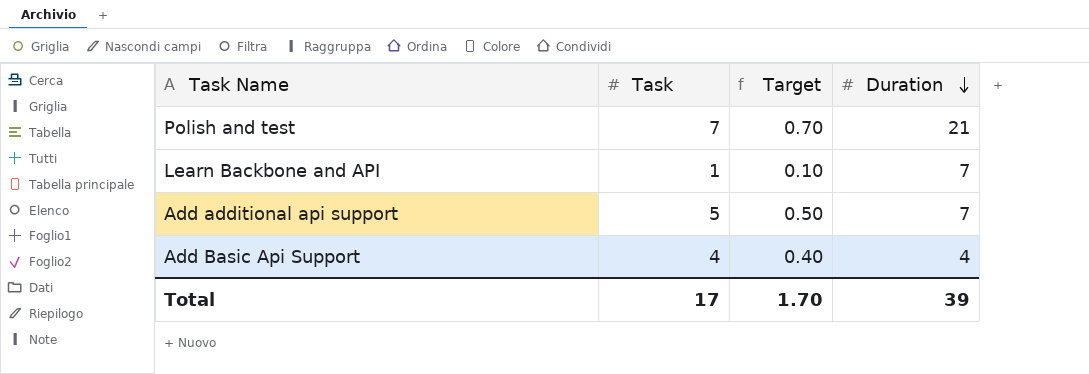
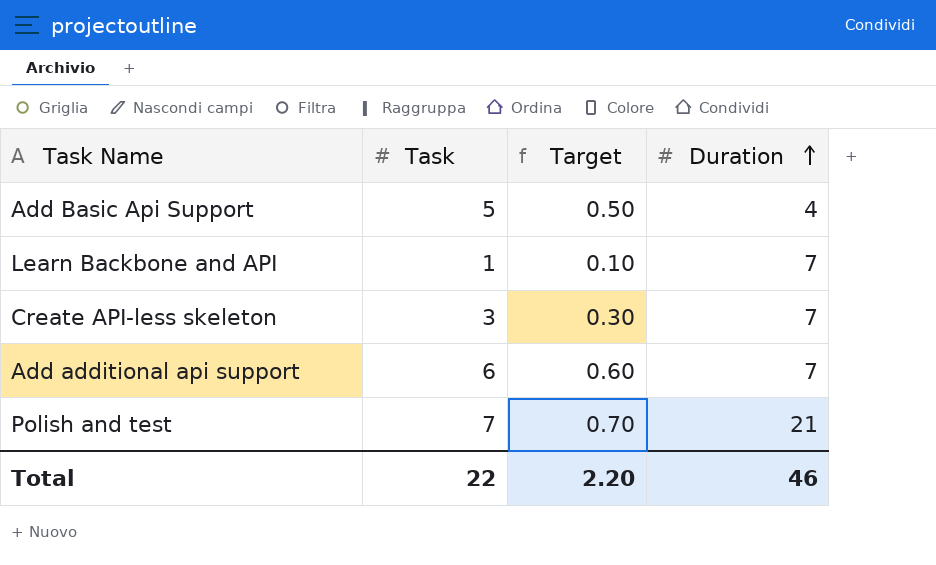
row order: Duration descending -> Duration ascending
Add Basic Api Support | Task: 4 -> 5
Add Basic Api Support | Target: 0.40 -> 0.50
row Create API-less skeleton: none -> 3 | 0.30 | 7
Add additional api support | Task: 5 -> 6
Add additional api support | Target: 0.50 -> 0.60
Total | Task: 17 -> 22
Total | Target: 1.70 -> 2.20
Total | Duration: 39 -> 46

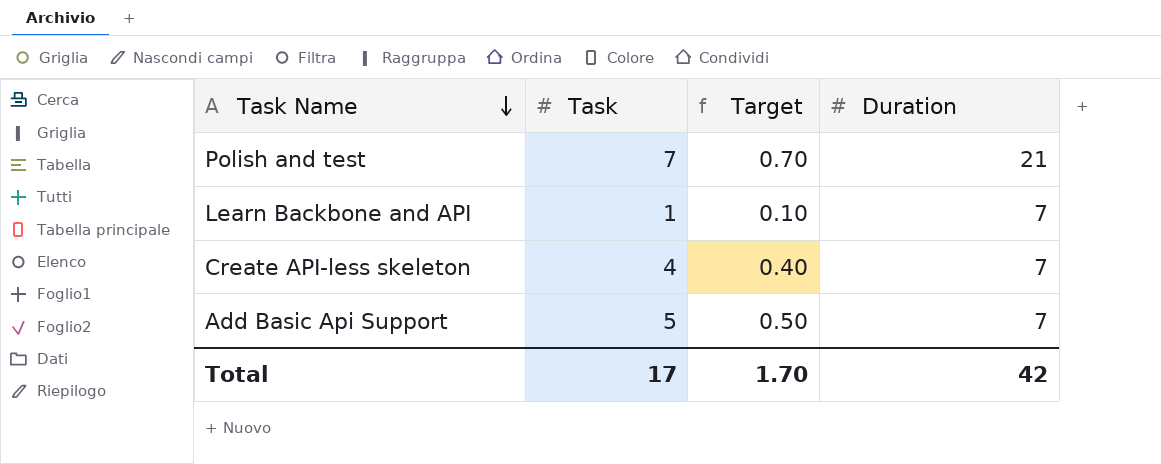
row order: Duration ascending -> Task Name descending
row Add additional api support: 6 | 0.60 | 7 -> none
Create API-less skeleton | Task: 3 -> 4
Create API-less skeleton | Target: 0.30 -> 0.40
Add Basic Api Support | Duration: 4 -> 7
Total | Task: 22 -> 17
Total | Target: 2.20 -> 1.70
Total | Duration: 46 -> 42

